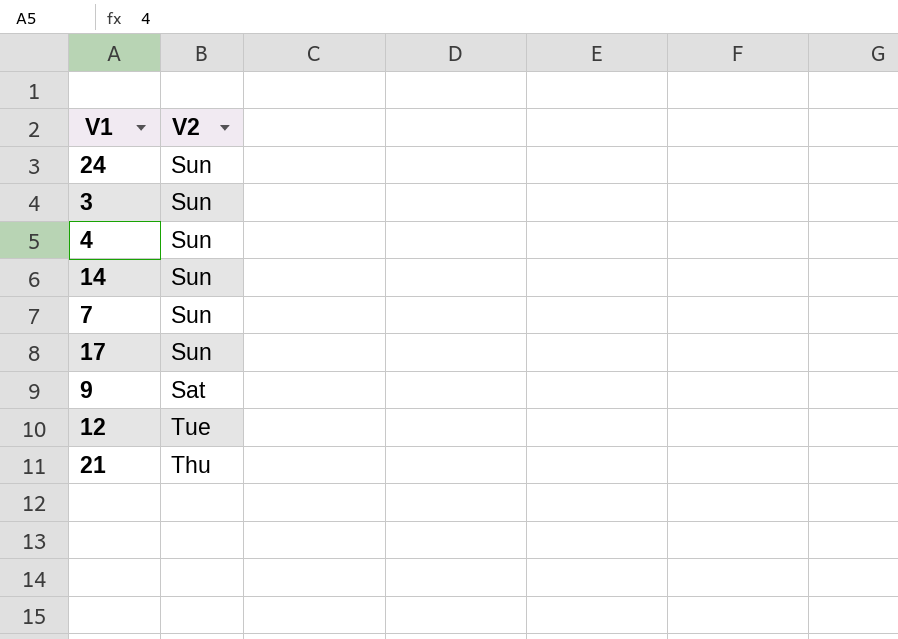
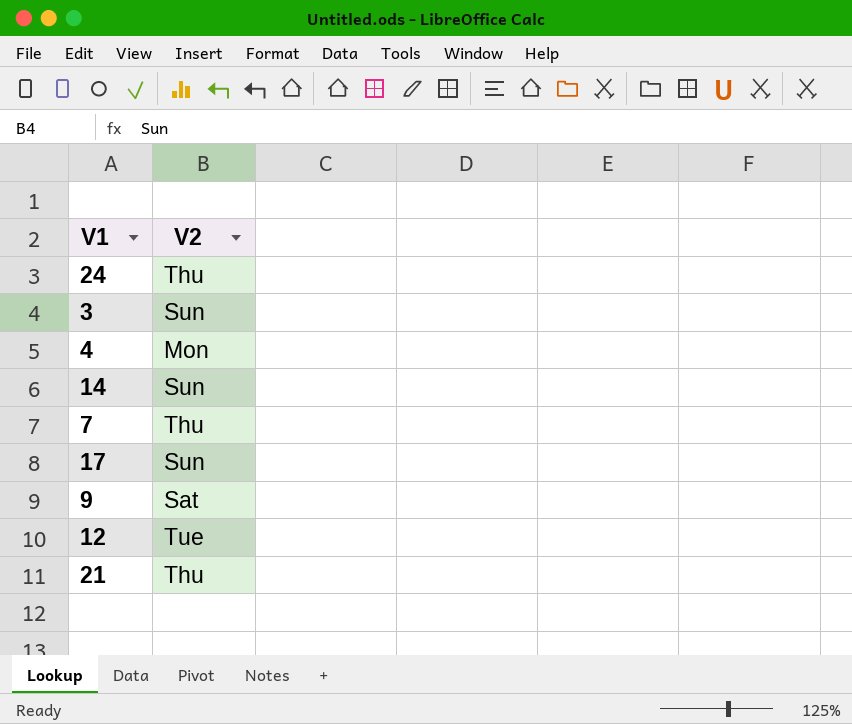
24 | V2: Sun -> Thu
4 | V2: Sun -> Mon
7 | V2: Sun -> Thu

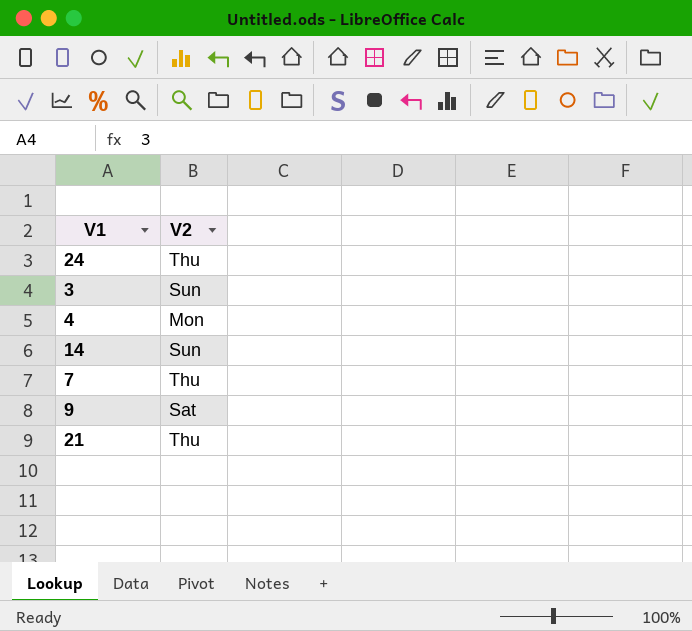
row 17: Sun -> none
row 12: Tue -> none

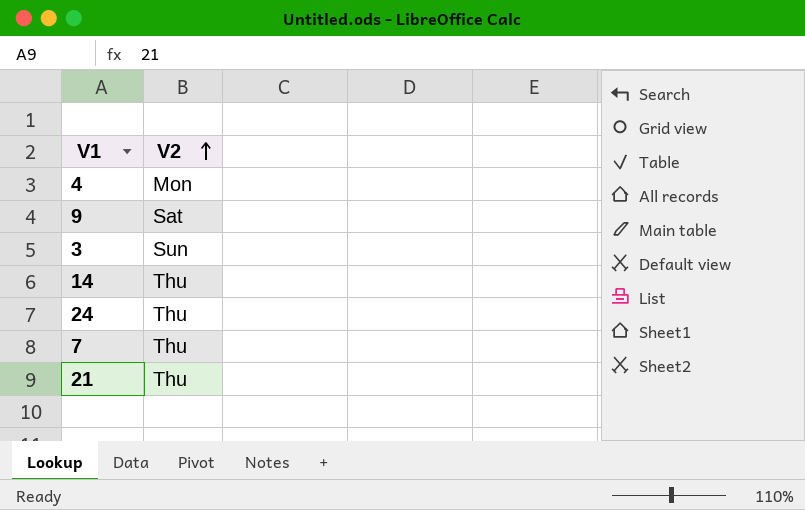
row order: none -> V2 ascending
14 | V2: Sun -> Thu

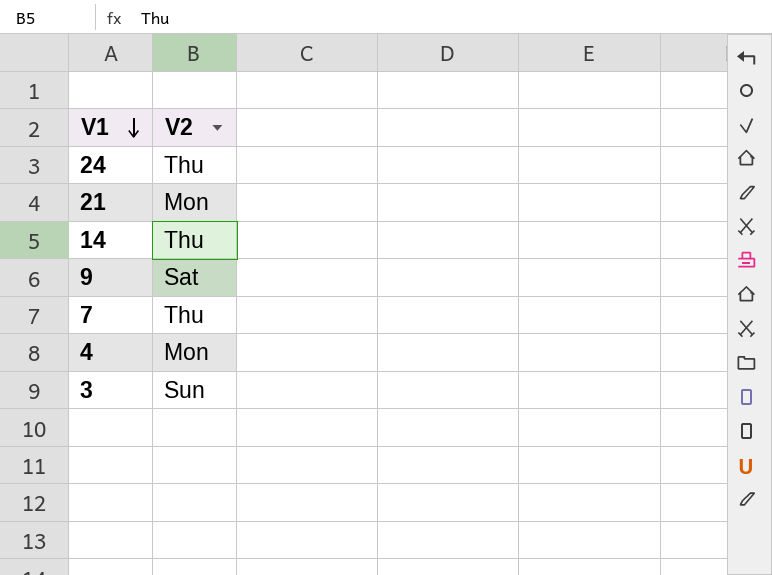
row order: V2 ascending -> V1 descending
21 | V2: Thu -> Mon

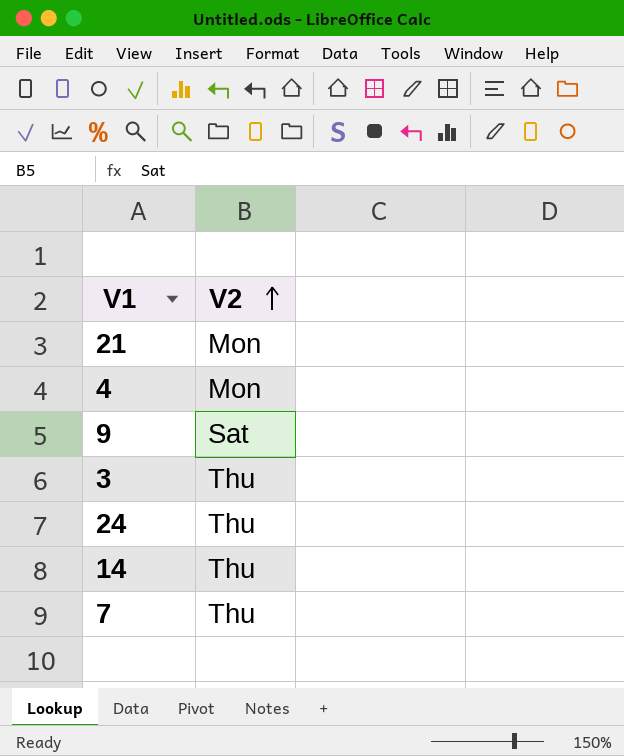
row order: V1 descending -> V2 ascending
3 | V2: Sun -> Thu

